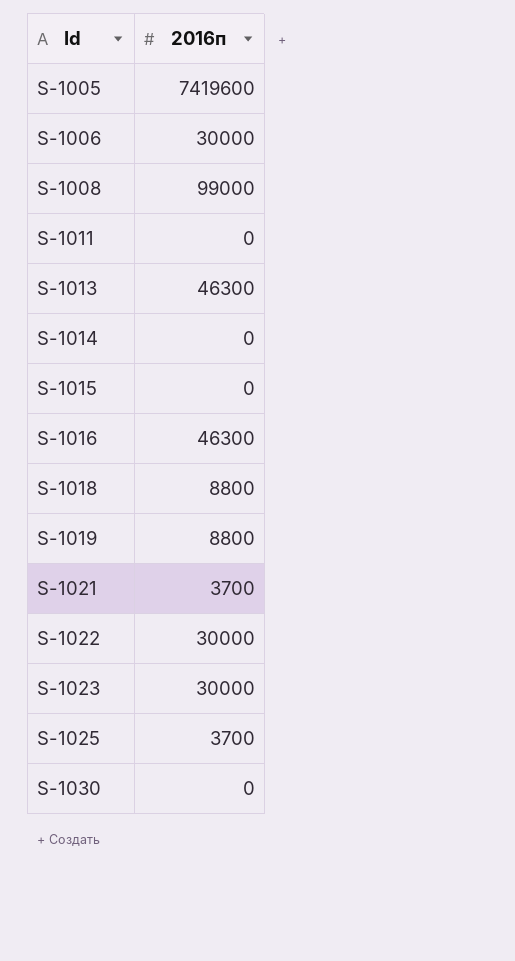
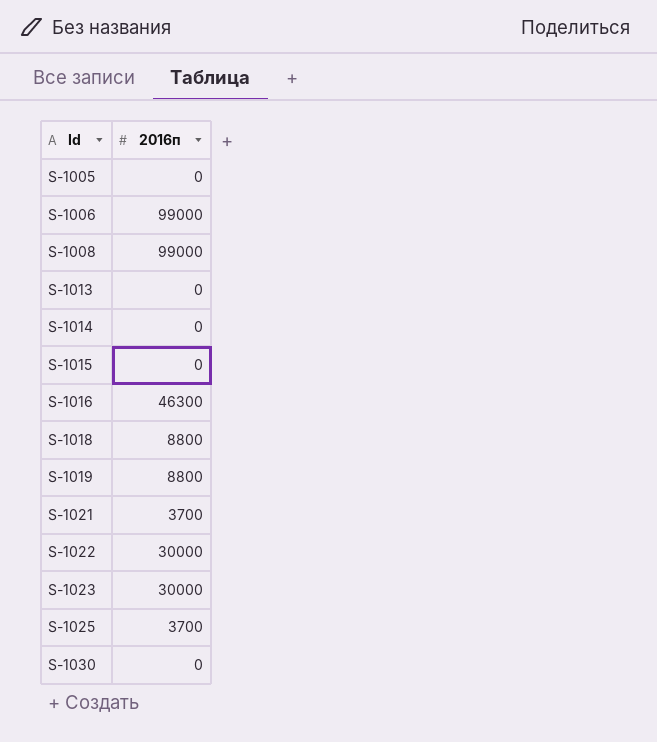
row S-1011: 0 -> none
S-1005 | 2016п: 7419600 -> 0
S-1006 | 2016п: 30000 -> 99000
S-1013 | 2016п: 46300 -> 0

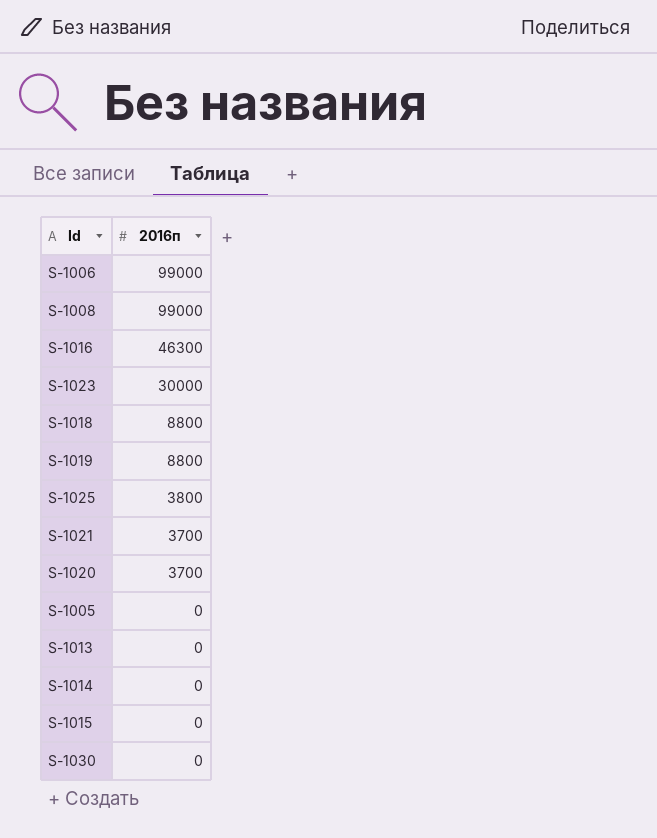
row order: Id ascending -> 2016п descending
row S-1022: 30000 -> none
S-1025 | 2016п: 3700 -> 3800
row S-1020: none -> 3700

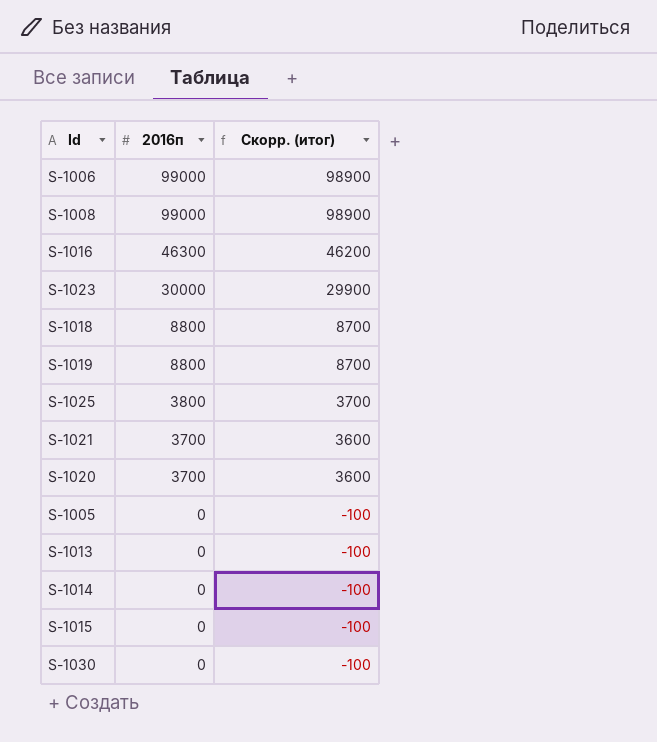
column Скорр. (итог) | formula: none -> [2016п] - 100

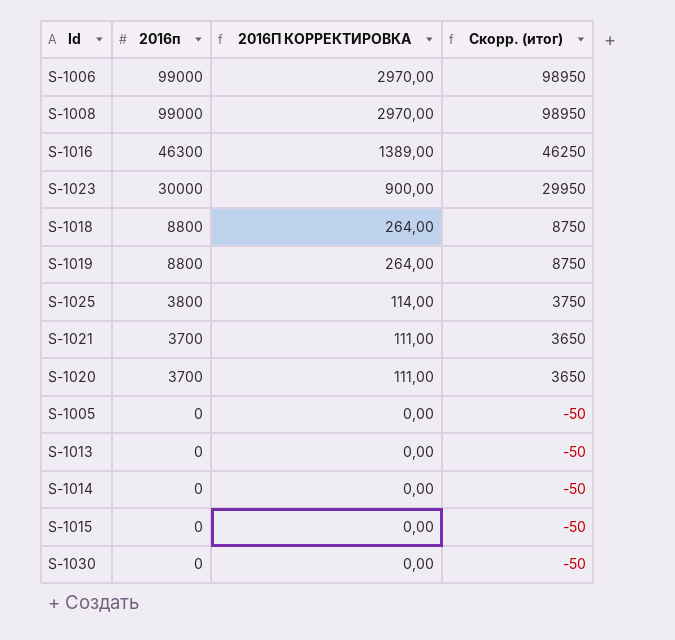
column 2016П КОРРЕКТИРОВКА | formula: none -> [2016п] * 0,03
column Скорр. (итог) | formula: [2016п] - 100 -> [2016п] - 50

